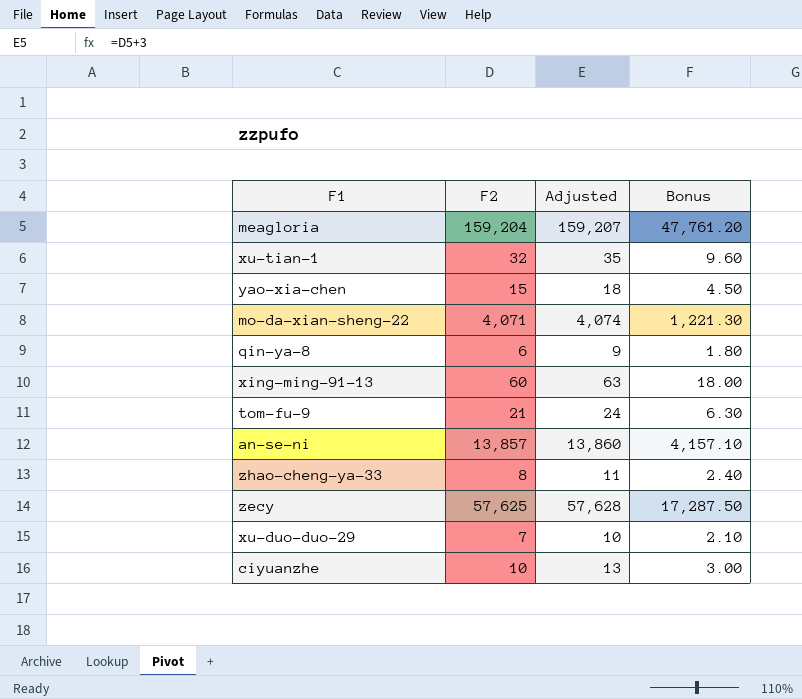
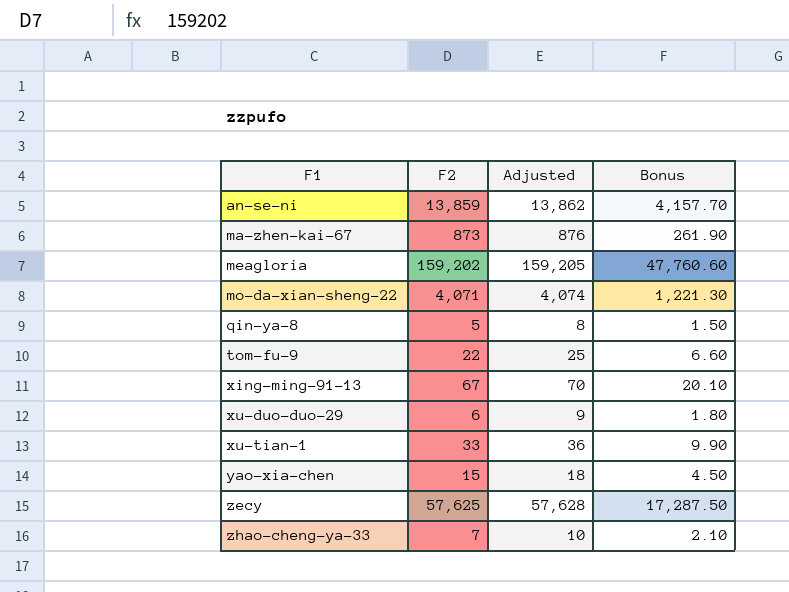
row order: none -> F1 ascending
row ciyuanzhe: 10 | 13 | 3.00 -> none
an-se-ni | F2: 13,857 -> 13,859
an-se-ni | Adjusted: 13,860 -> 13,862
an-se-ni | Bonus: 4,157.10 -> 4,157.70
row ma-zhen-kai-67: none -> 873 | 876 | 261.90
meagloria | F2: 159,204 -> 159,202
meagloria | Adjusted: 159,207 -> 159,205
meagloria | Bonus: 47,761.20 -> 47,760.60
qin-ya-8 | F2: 6 -> 5
qin-ya-8 | Adjusted: 9 -> 8
qin-ya-8 | Bonus: 1.80 -> 1.50
tom-fu-9 | F2: 21 -> 22
tom-fu-9 | Adjusted: 24 -> 25
tom-fu-9 | Bonus: 6.30 -> 6.60
xing-ming-91-13 | F2: 60 -> 67
xing-ming-91-13 | Adjusted: 63 -> 70
xing-ming-91-13 | Bonus: 18.00 -> 20.10
xu-duo-duo-29 | F2: 7 -> 6
xu-duo-duo-29 | Adjusted: 10 -> 9
xu-duo-duo-29 | Bonus: 2.10 -> 1.80
xu-tian-1 | F2: 32 -> 33
xu-tian-1 | Adjusted: 35 -> 36
xu-tian-1 | Bonus: 9.60 -> 9.90
zhao-cheng-ya-33 | F2: 8 -> 7
zhao-cheng-ya-33 | Adjusted: 11 -> 10
zhao-cheng-ya-33 | Bonus: 2.40 -> 2.10

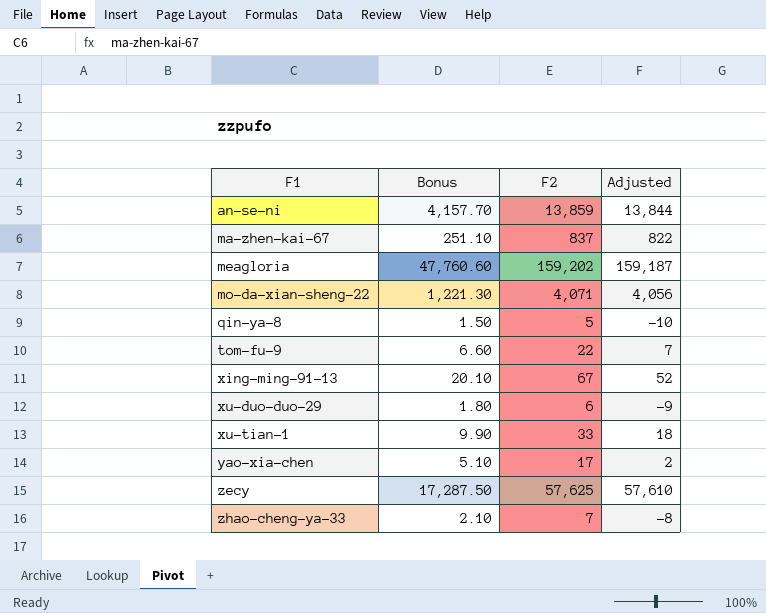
column Bonus | position: 4 -> 2
column Adjusted | formula: [F2] + 3 -> [F2] - 15
ma-zhen-kai-67 | Bonus: 261.90 -> 251.10
ma-zhen-kai-67 | F2: 873 -> 837
yao-xia-chen | Bonus: 4.50 -> 5.10
yao-xia-chen | F2: 15 -> 17

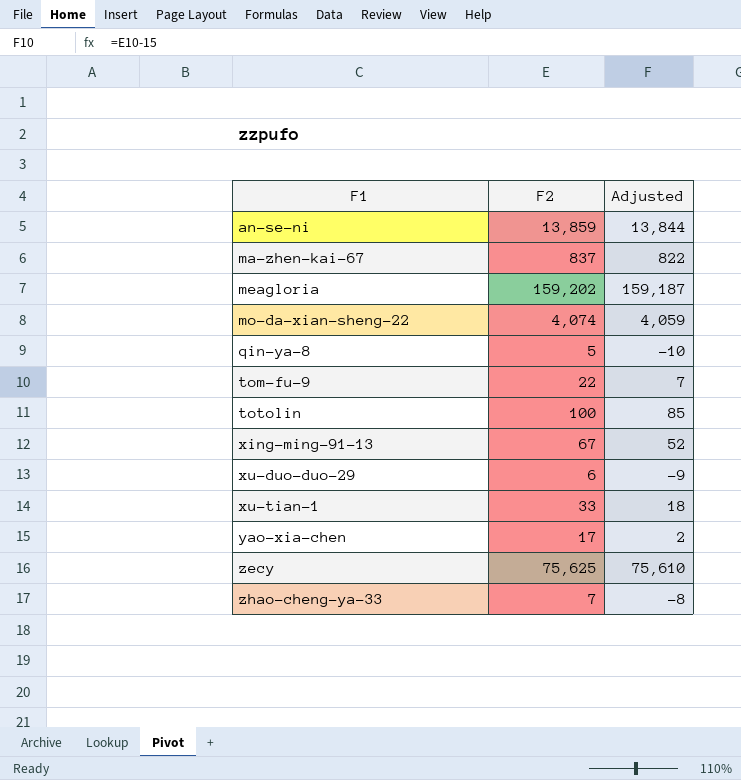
column Bonus | formula: [F2] * 0.3 -> none
mo-da-xian-sheng-22 | F2: 4,071 -> 4,074
mo-da-xian-sheng-22 | Adjusted: 4,056 -> 4,059
row totolin: none -> 100 | 85
zecy | F2: 57,625 -> 75,625
zecy | Adjusted: 57,610 -> 75,610

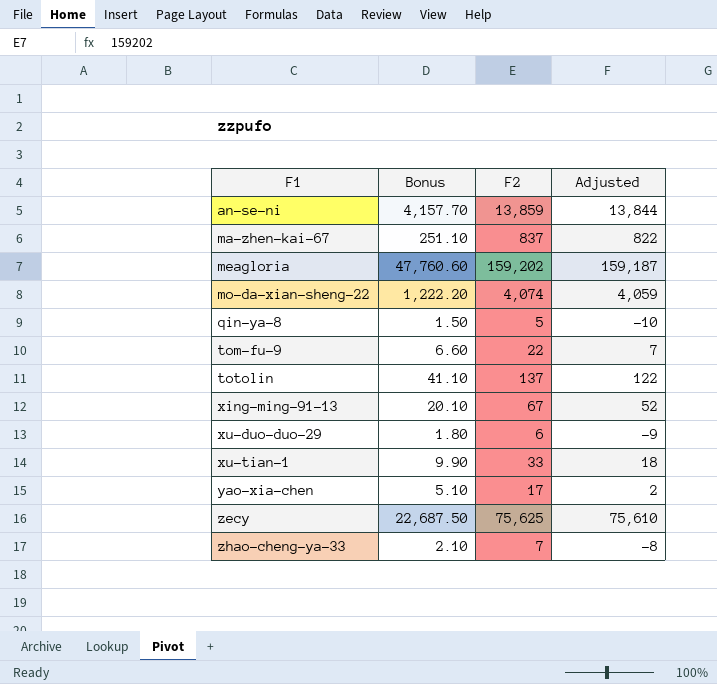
column Bonus | formula: none -> [F2] * 0.3
totolin | F2: 100 -> 137
totolin | Adjusted: 85 -> 122

